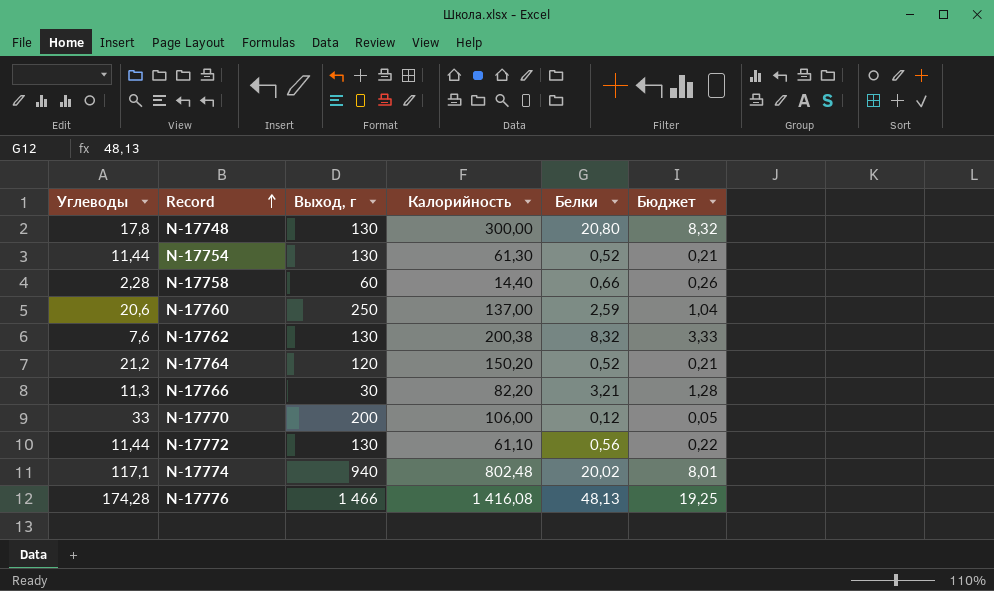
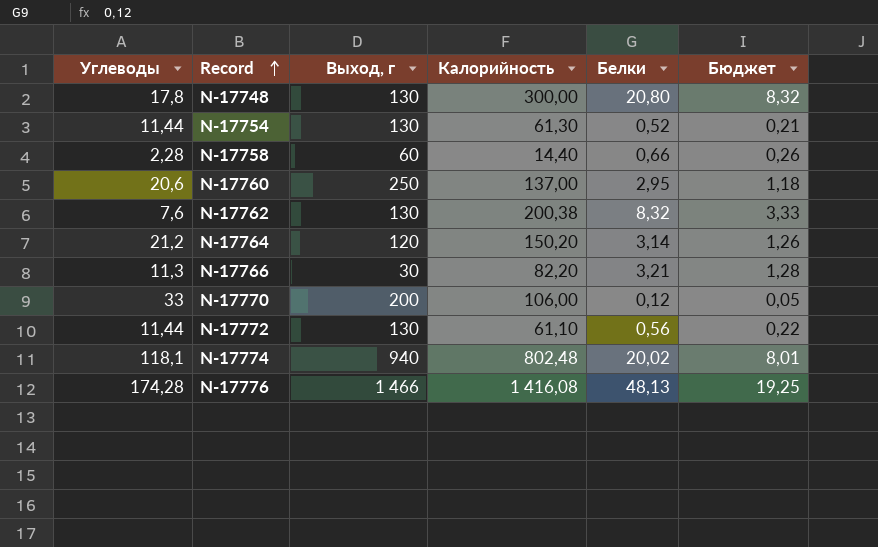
N-17760 | Белки: 2,59 -> 2,95
N-17760 | Бюджет: 1,04 -> 1,18
N-17764 | Белки: 0,52 -> 3,14
N-17764 | Бюджет: 0,21 -> 1,26
N-17774 | Углеводы: 117,1 -> 118,1

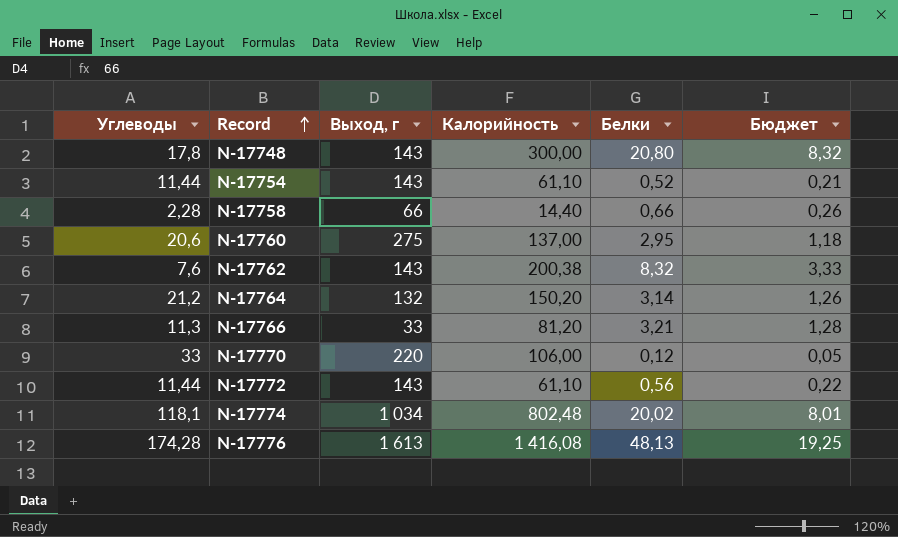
N-17748 | Выход, г: 130 -> 143
N-17754 | Выход, г: 130 -> 143
N-17754 | Калорийность: 61,30 -> 61,10
N-17758 | Выход, г: 60 -> 66
N-17760 | Выход, г: 250 -> 275
N-17762 | Выход, г: 130 -> 143
N-17764 | Выход, г: 120 -> 132
N-17766 | Выход, г: 30 -> 33
N-17766 | Калорийность: 82,20 -> 81,20
N-17770 | Выход, г: 200 -> 220
N-17772 | Выход, г: 130 -> 143
N-17774 | Выход, г: 940 -> 1 034
N-17776 | Выход, г: 1 466 -> 1 613

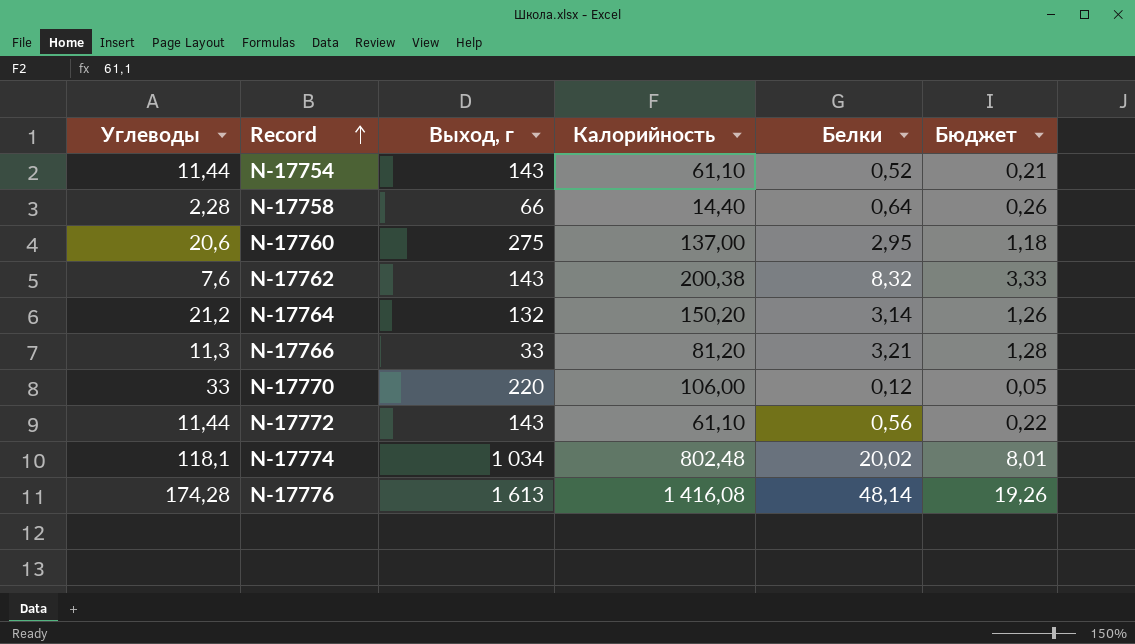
row N-17748: 17,8 | 143 | 300,00 | 20,80 | 8,32 -> none
N-17758 | Белки: 0,66 -> 0,64
N-17776 | Белки: 48,13 -> 48,14
N-17776 | Бюджет: 19,25 -> 19,26

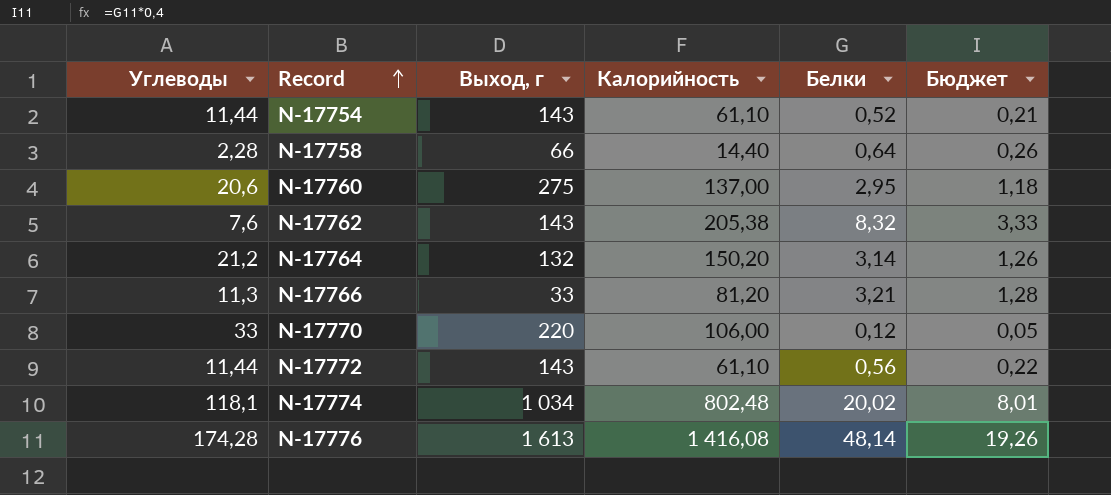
N-17762 | Калорийность: 200,38 -> 205,38

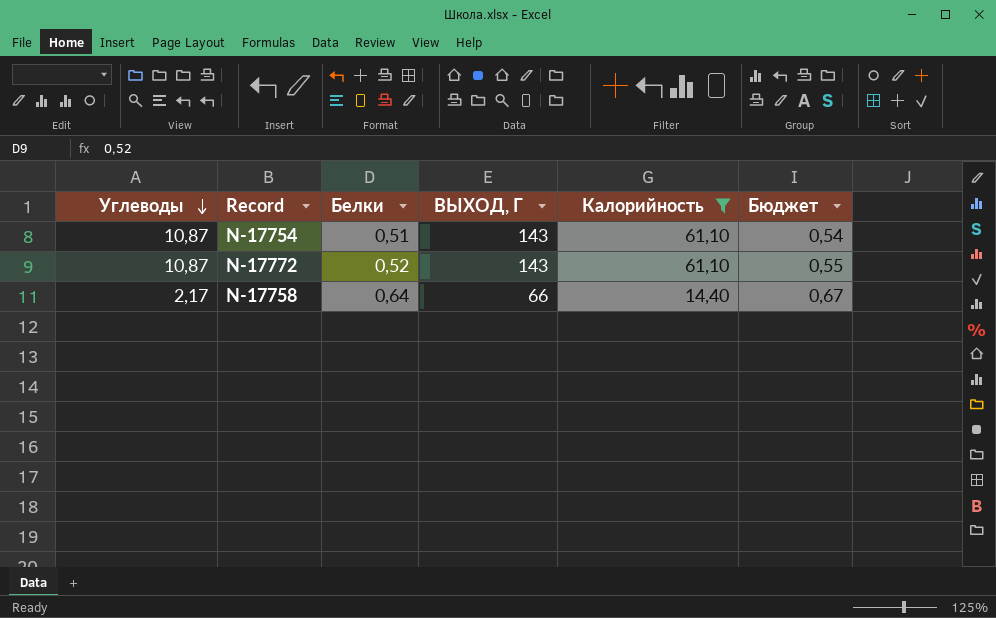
filter: none -> Калорийность <= 61,10
row order: Record ascending -> Углеводы descending
column Белки | position: 5 -> 3
column name: Выход, г -> ВЫХОД, Г
column Бюджет | formula: [Белки] * 0,4 -> [Белки] * 1,05
N-17754 | Углеводы: 11,44 -> 10,87
N-17754 | Белки: 0,52 -> 0,51
N-17772 | Углеводы: 11,44 -> 10,87
N-17772 | Белки: 0,56 -> 0,52
N-17758 | Углеводы: 2,28 -> 2,17

